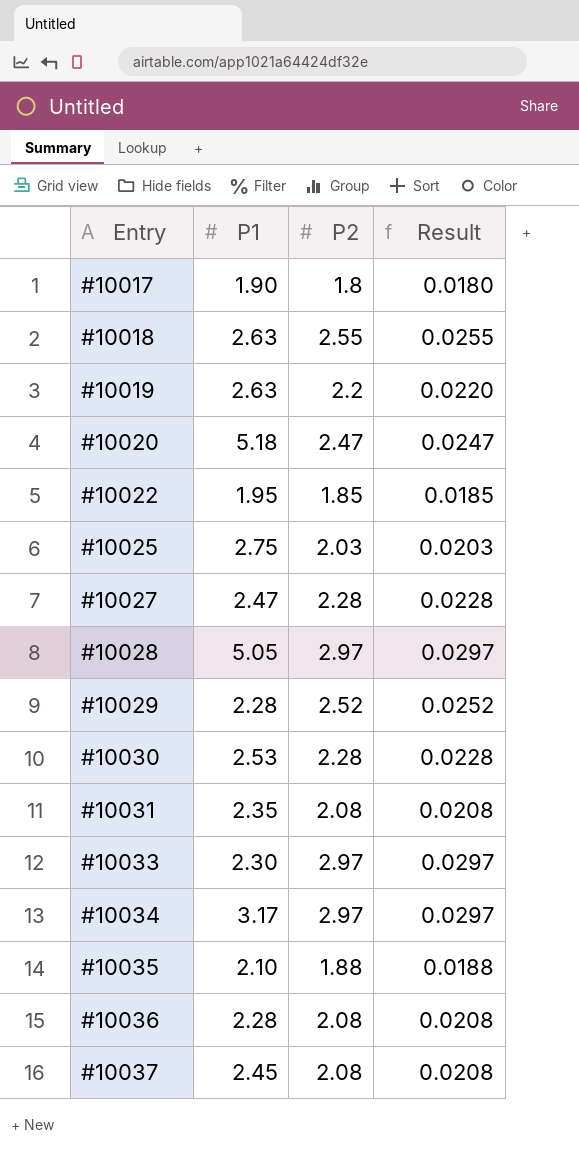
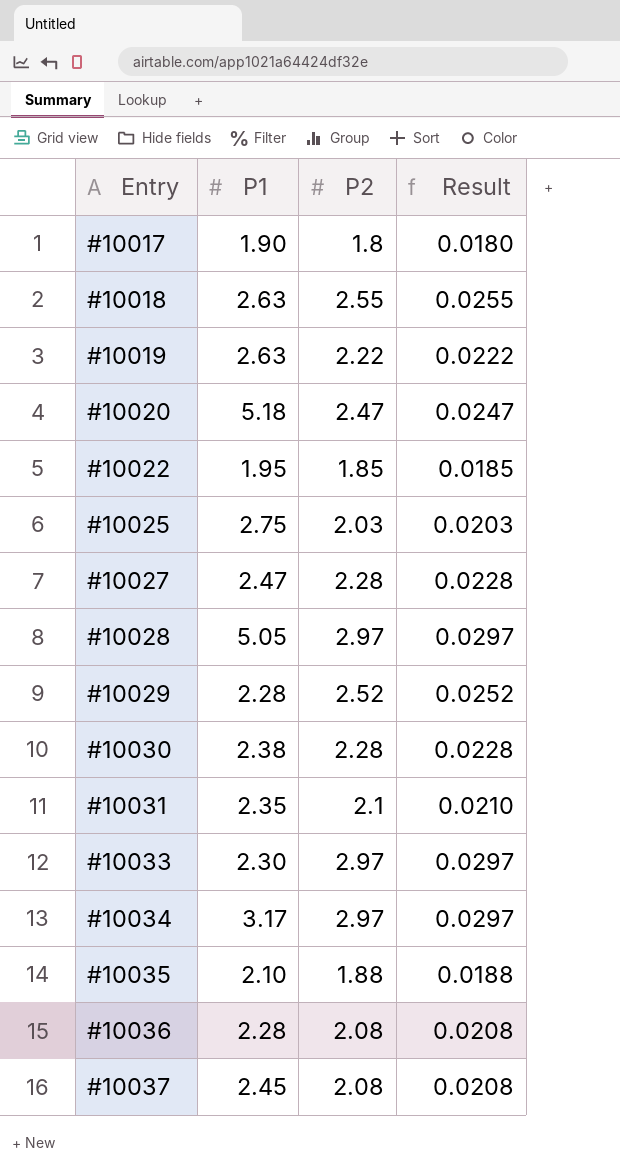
#10019 | P2: 2.2 -> 2.22
#10019 | Result: 0.0220 -> 0.0222
#10030 | P1: 2.53 -> 2.38
#10031 | P2: 2.08 -> 2.1
#10031 | Result: 0.0208 -> 0.0210

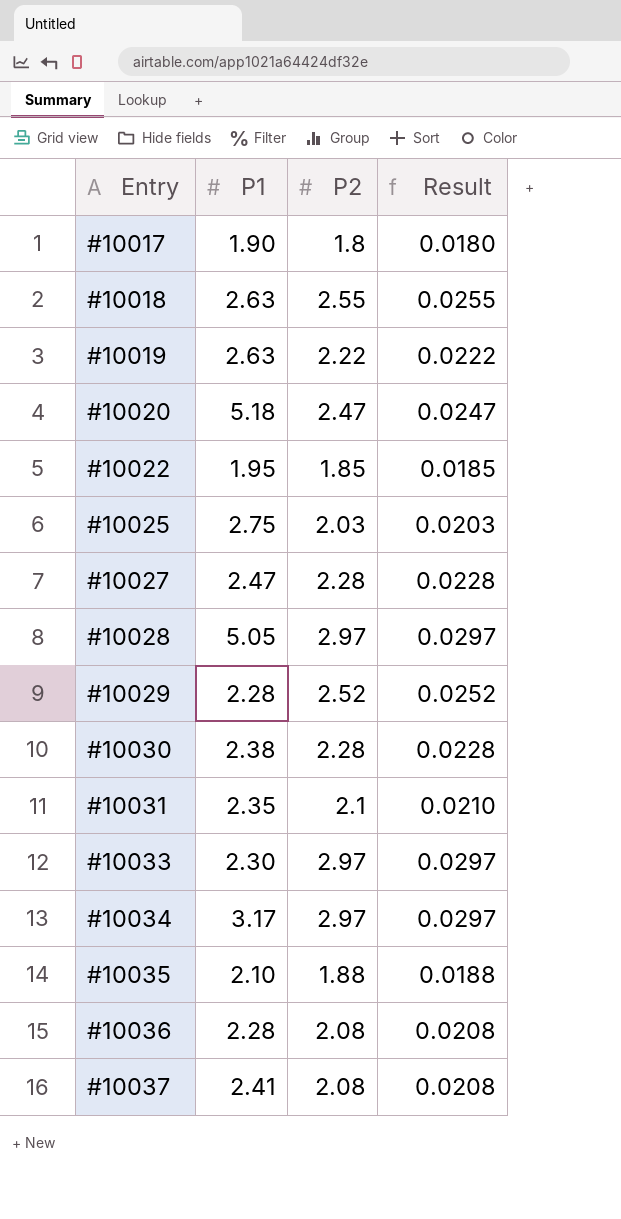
#10037 | P1: 2.45 -> 2.41

